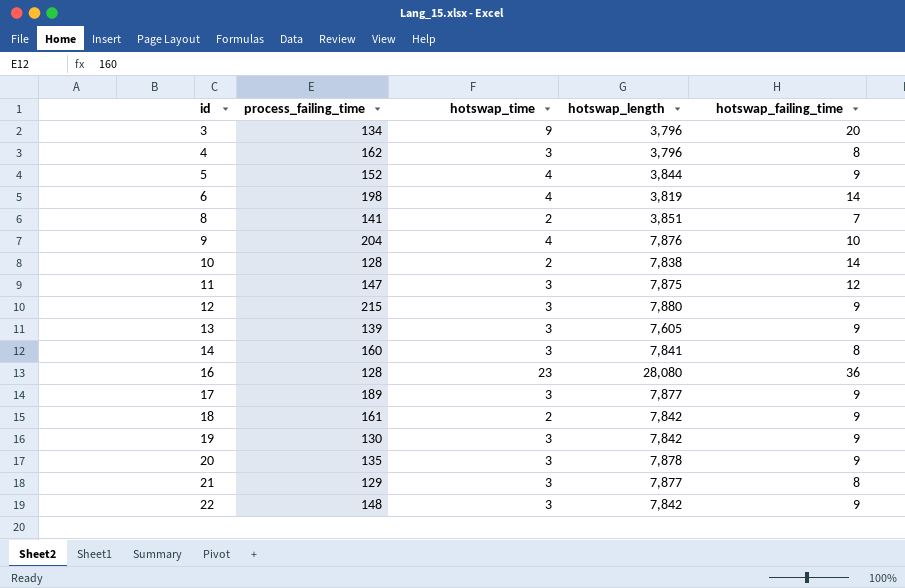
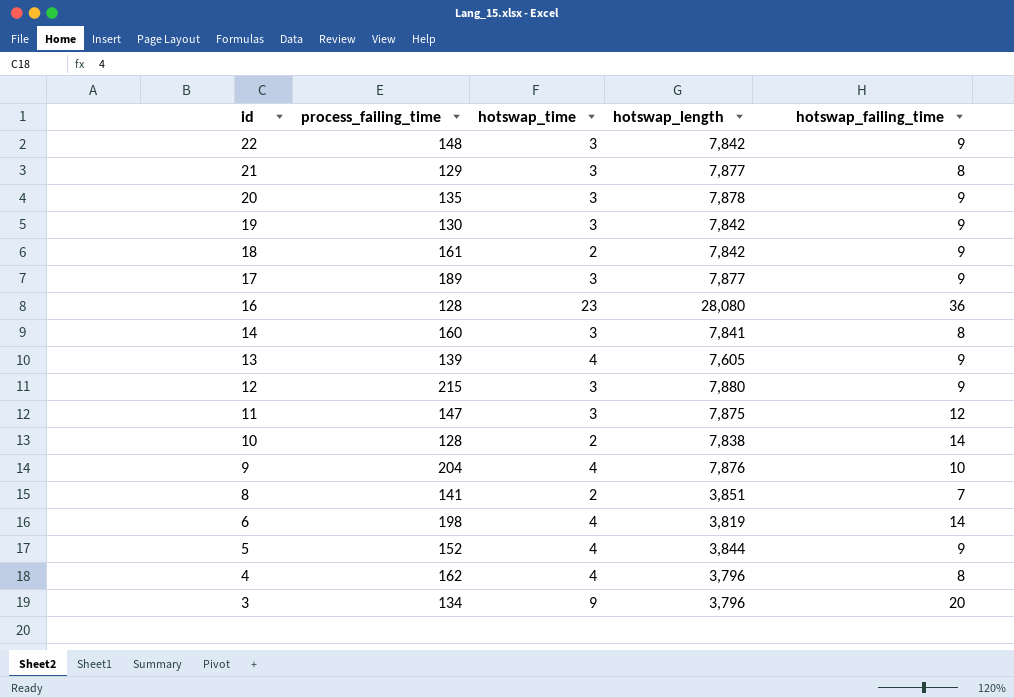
row order: id ascending -> id descending
13 | hotswap_time: 3 -> 4
4 | hotswap_time: 3 -> 4

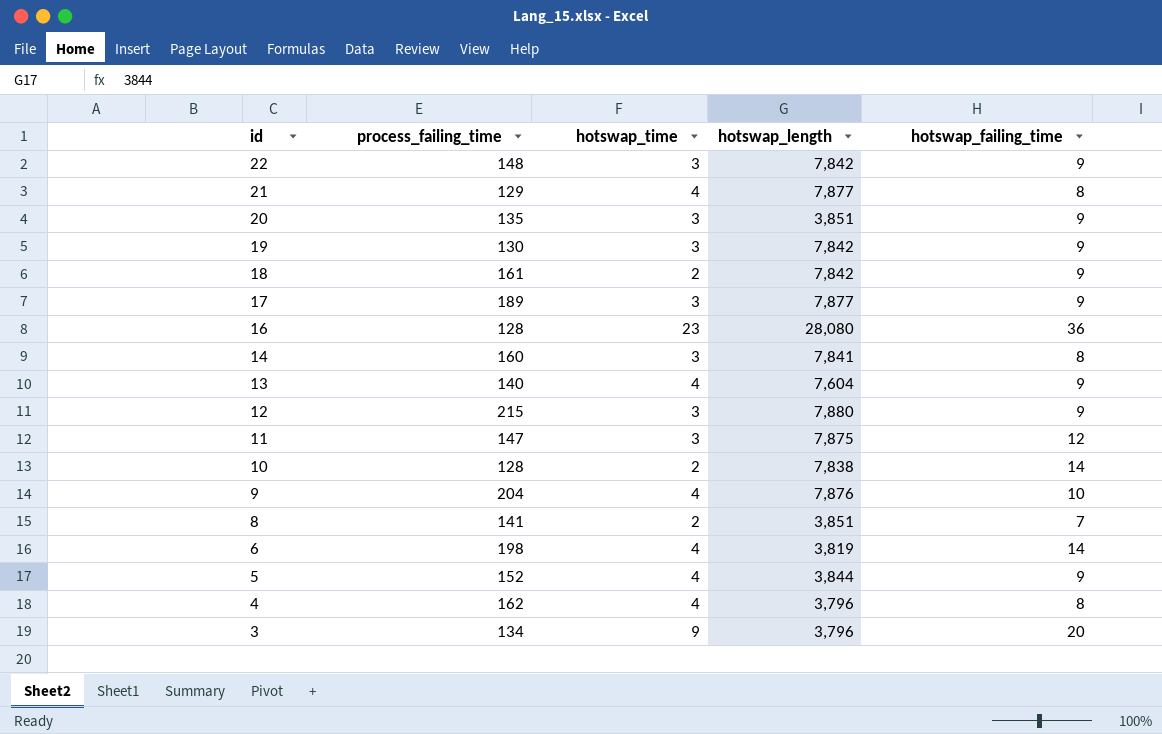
21 | hotswap_time: 3 -> 4
20 | hotswap_length: 7,878 -> 3,851
13 | process_failing_time: 139 -> 140
13 | hotswap_length: 7,605 -> 7,604

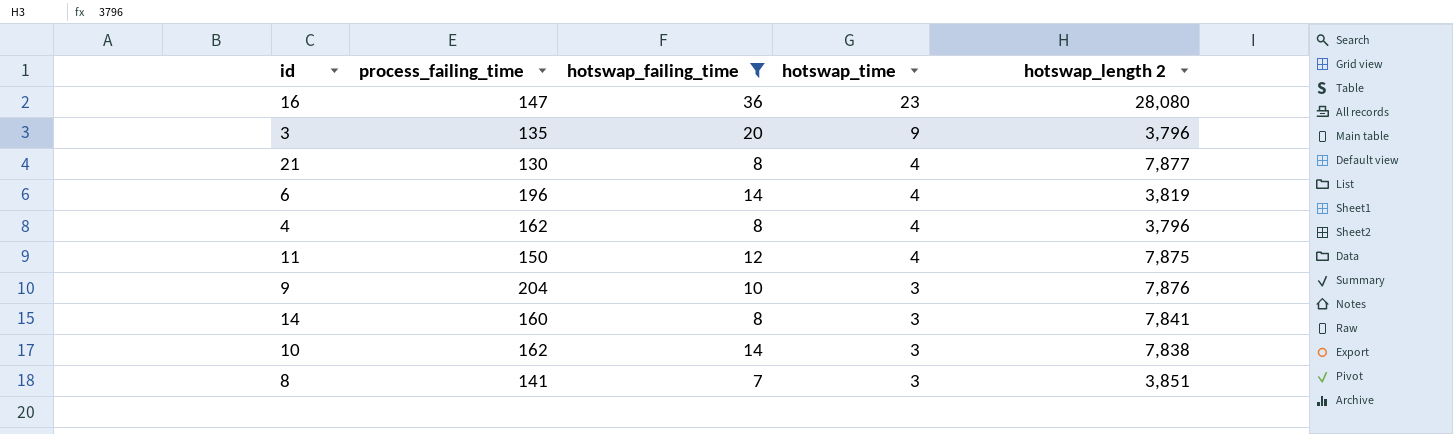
filter: none -> hotswap_failing_time != 9
row order: id descending -> hotswap_time descending
column hotswap_failing_time | position: 5 -> 3
column name: hotswap_length -> hotswap_length 2
16 | process_failing_time: 128 -> 147
3 | process_failing_time: 134 -> 135
21 | process_failing_time: 129 -> 130
6 | process_failing_time: 198 -> 196
11 | process_failing_time: 147 -> 150
11 | hotswap_time: 3 -> 4
9 | hotswap_time: 4 -> 3
10 | process_failing_time: 128 -> 162
10 | hotswap_time: 2 -> 3
8 | hotswap_time: 2 -> 3

